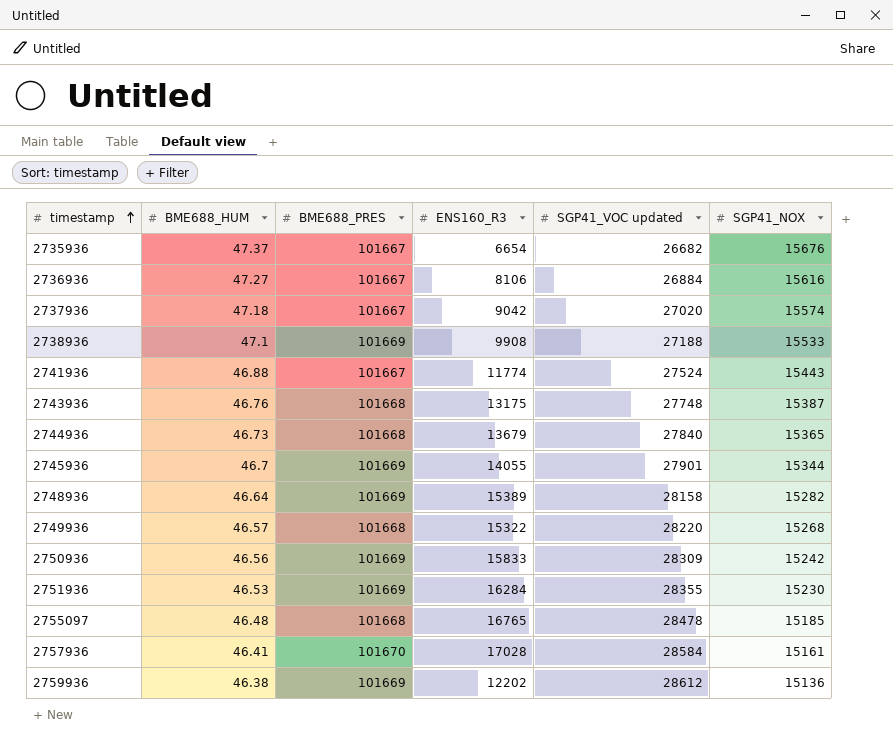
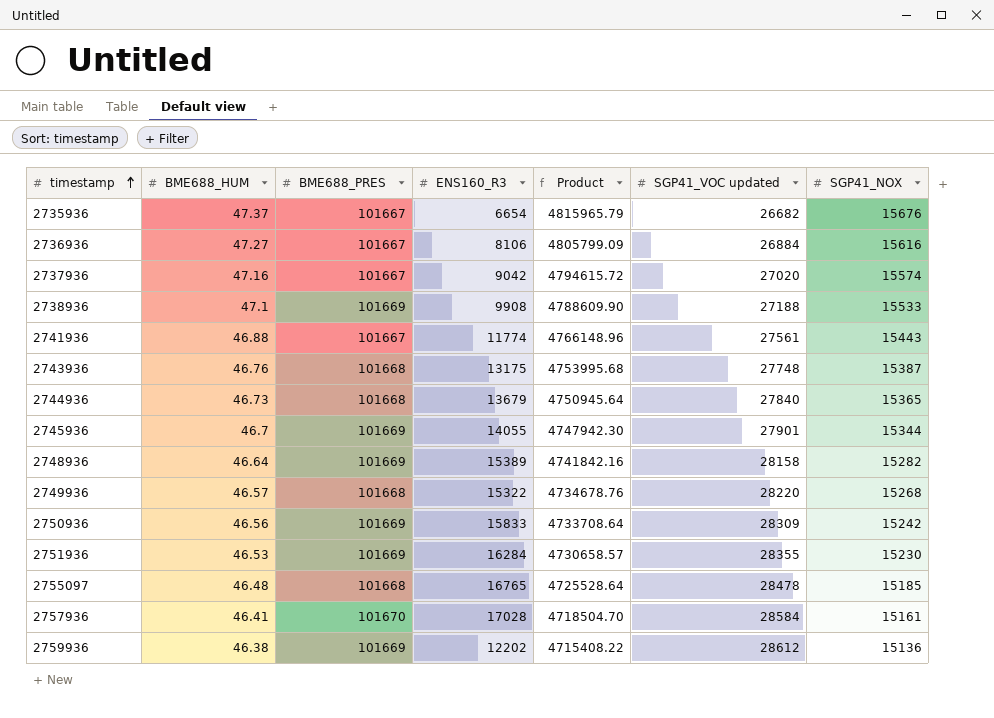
column Product | formula: none -> [BME688_HUM] * [BME688_PRES]
2737936 | BME688_HUM: 47.18 -> 47.16
2741936 | SGP41_VOC updated: 27524 -> 27561

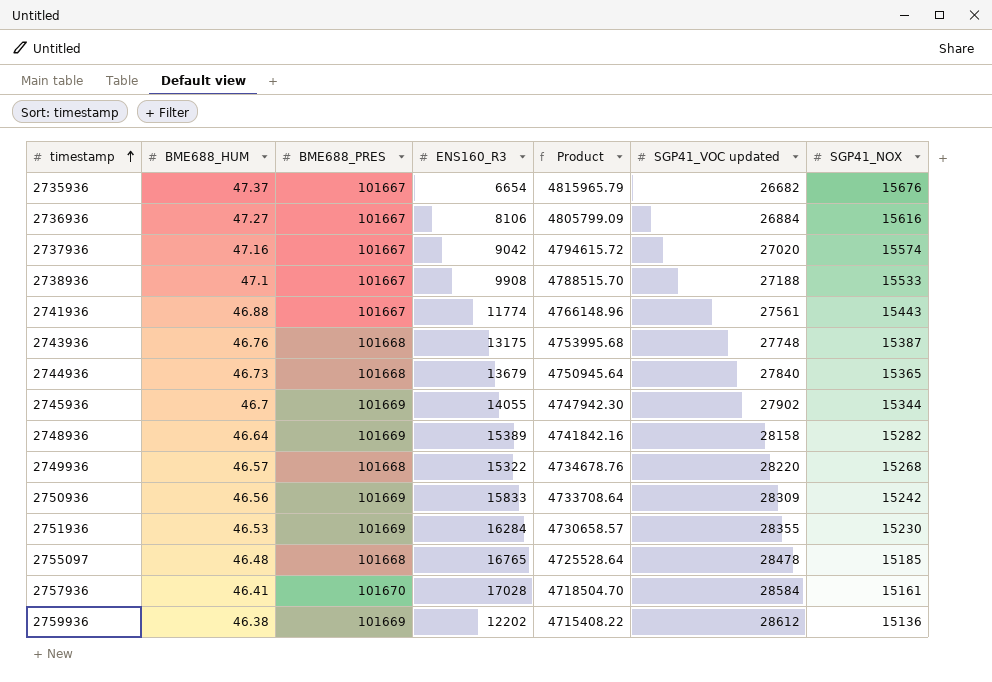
2738936 | BME688_PRES: 101669 -> 101667
2738936 | Product: 4788609.90 -> 4788515.70
2745936 | SGP41_VOC updated: 27901 -> 27902

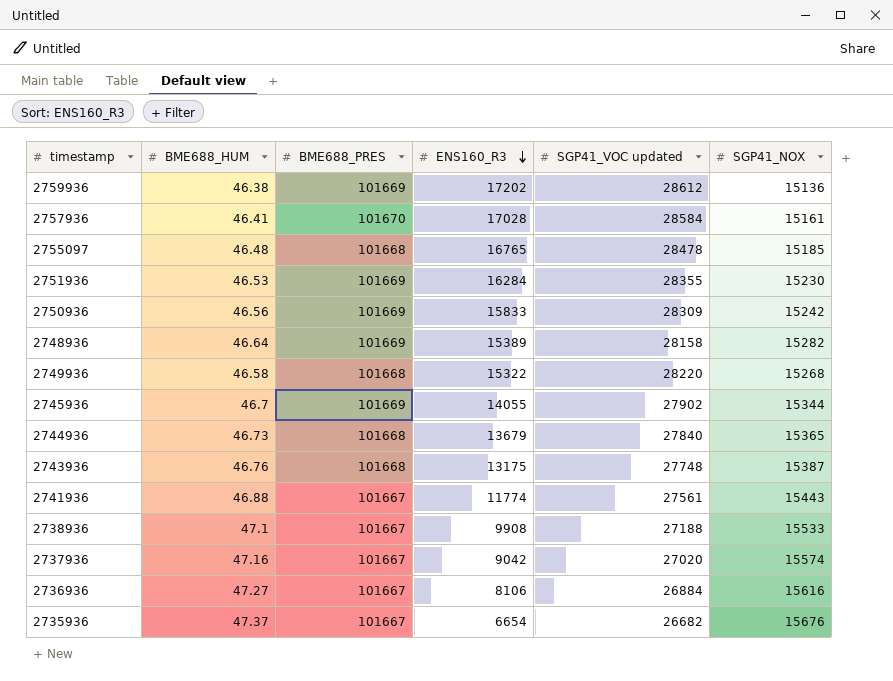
row order: timestamp ascending -> ENS160_R3 descending
column Product | formula: [BME688_HUM] * [BME688_PRES] -> none
2759936 | ENS160_R3: 12202 -> 17202
2749936 | BME688_HUM: 46.57 -> 46.58

